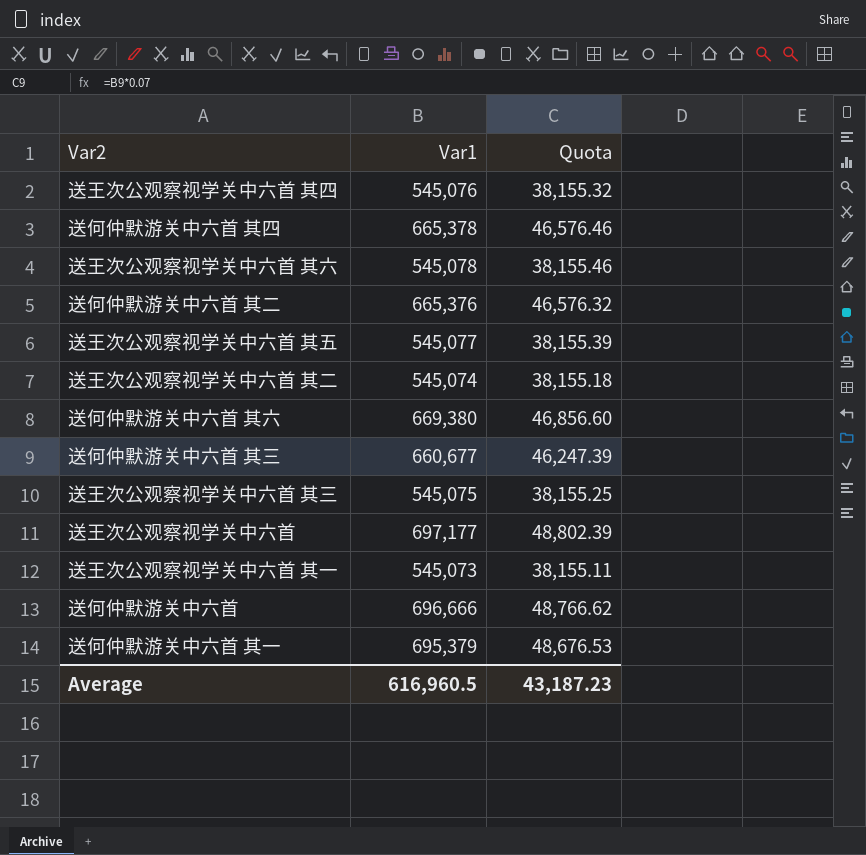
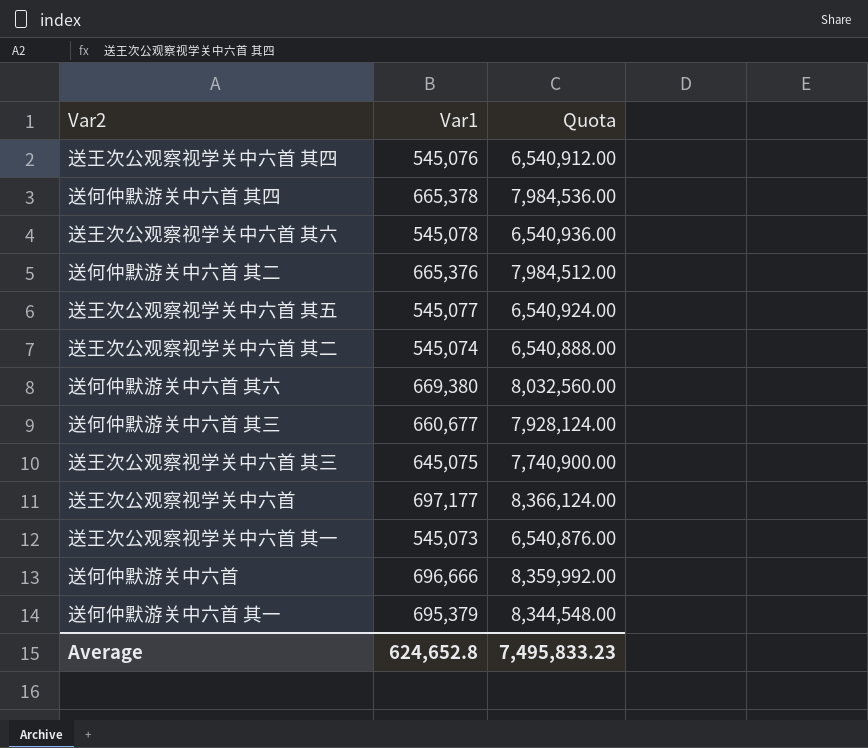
column Quota | formula: [Var1] * 0.07 -> [Var1] * 12
送王次公观察视学关中六首 其三 | Var1: 545,075 -> 645,075
Average | Var1: 616,960.5 -> 624,652.8
Average | Quota: 43,187.23 -> 7,495,833.23

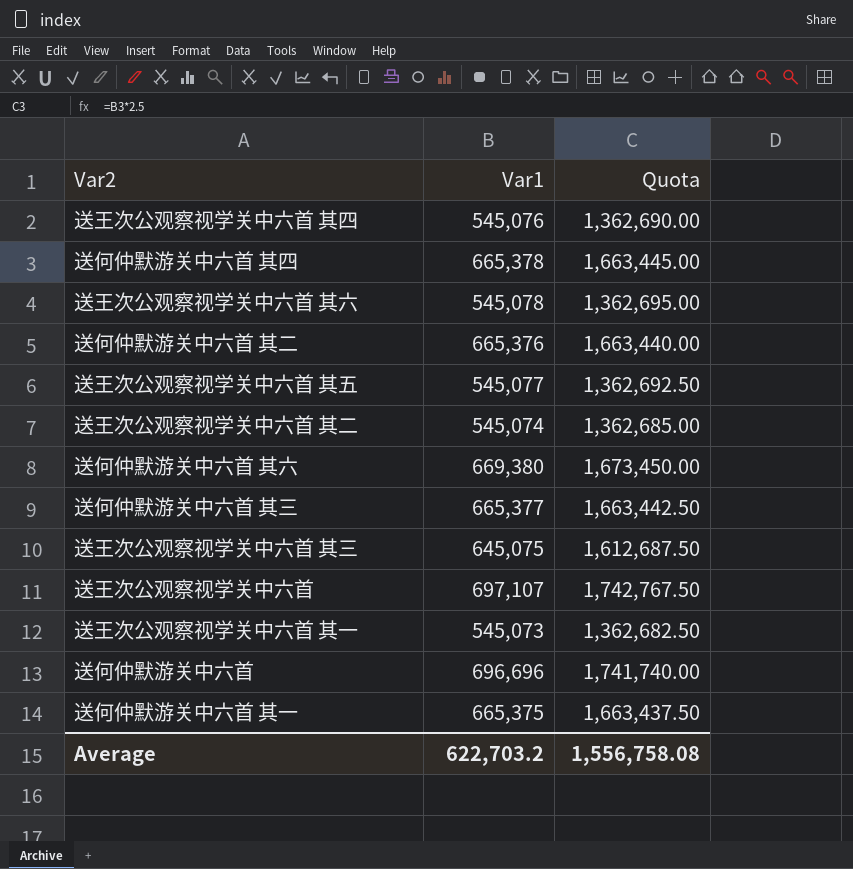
column Quota | formula: [Var1] * 12 -> [Var1] * 2.5
送何仲默游关中六首 其三 | Var1: 660,677 -> 665,377
送王次公观察视学关中六首 | Var1: 697,177 -> 697,107
送何仲默游关中六首 | Var1: 696,666 -> 696,696
送何仲默游关中六首 其一 | Var1: 695,379 -> 665,375
Average | Var1: 624,652.8 -> 622,703.2
Average | Quota: 7,495,833.23 -> 1,556,758.08

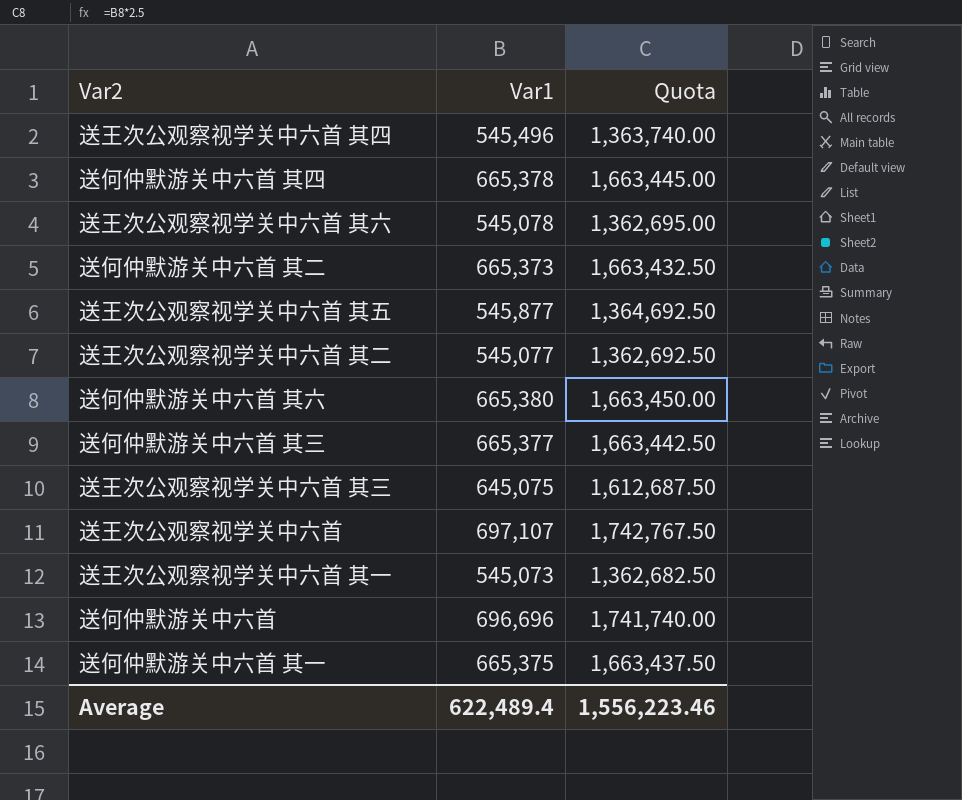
送王次公观察视学关中六首 其四 | Var1: 545,076 -> 545,496
送王次公观察视学关中六首 其四 | Quota: 1,362,690.00 -> 1,363,740.00
送何仲默游关中六首 其二 | Var1: 665,376 -> 665,373
送何仲默游关中六首 其二 | Quota: 1,663,440.00 -> 1,663,432.50
送王次公观察视学关中六首 其五 | Var1: 545,077 -> 545,877
送王次公观察视学关中六首 其五 | Quota: 1,362,692.50 -> 1,364,692.50
送王次公观察视学关中六首 其二 | Var1: 545,074 -> 545,077
送王次公观察视学关中六首 其二 | Quota: 1,362,685.00 -> 1,362,692.50
送何仲默游关中六首 其六 | Var1: 669,380 -> 665,380
送何仲默游关中六首 其六 | Quota: 1,673,450.00 -> 1,663,450.00
Average | Var1: 622,703.2 -> 622,489.4
Average | Quota: 1,556,758.08 -> 1,556,223.46

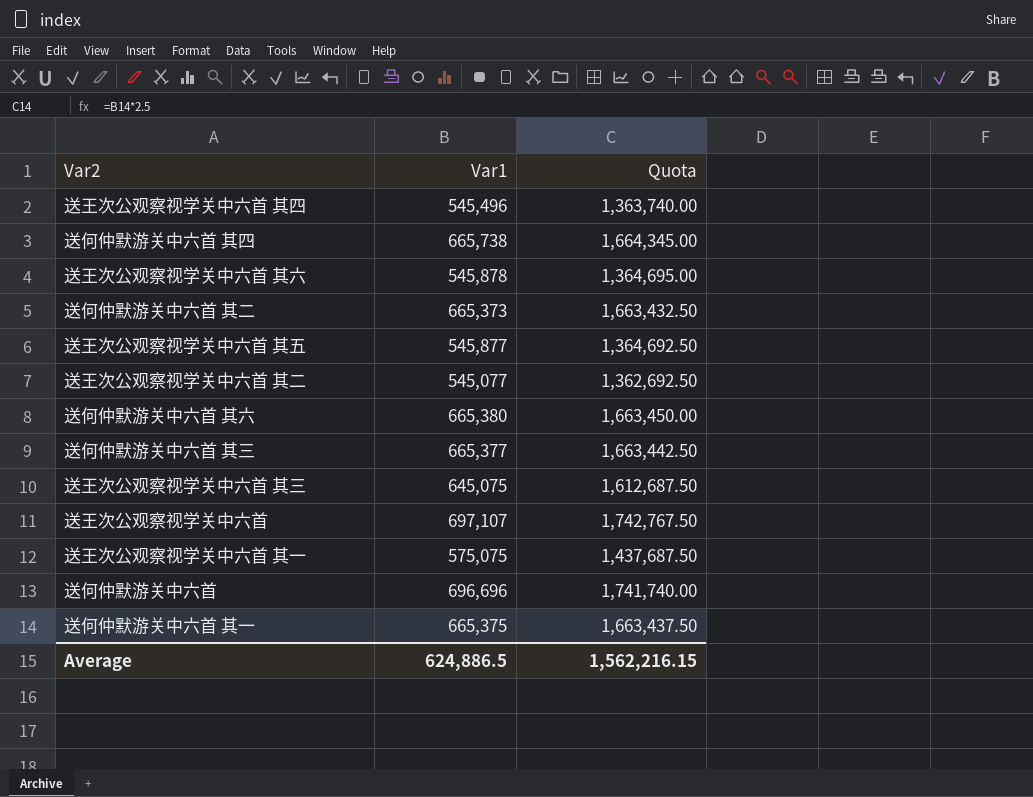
送何仲默游关中六首 其四 | Var1: 665,378 -> 665,738
送何仲默游关中六首 其四 | Quota: 1,663,445.00 -> 1,664,345.00
送王次公观察视学关中六首 其六 | Var1: 545,078 -> 545,878
送王次公观察视学关中六首 其六 | Quota: 1,362,695.00 -> 1,364,695.00
送王次公观察视学关中六首 其一 | Var1: 545,073 -> 575,075
送王次公观察视学关中六首 其一 | Quota: 1,362,682.50 -> 1,437,687.50
Average | Var1: 622,489.4 -> 624,886.5
Average | Quota: 1,556,223.46 -> 1,562,216.15

